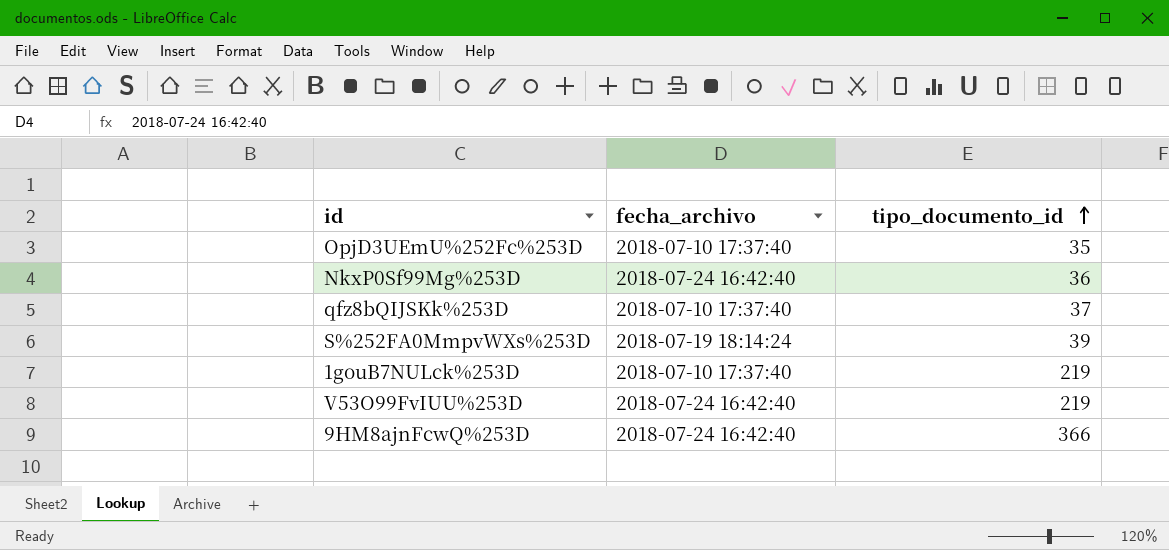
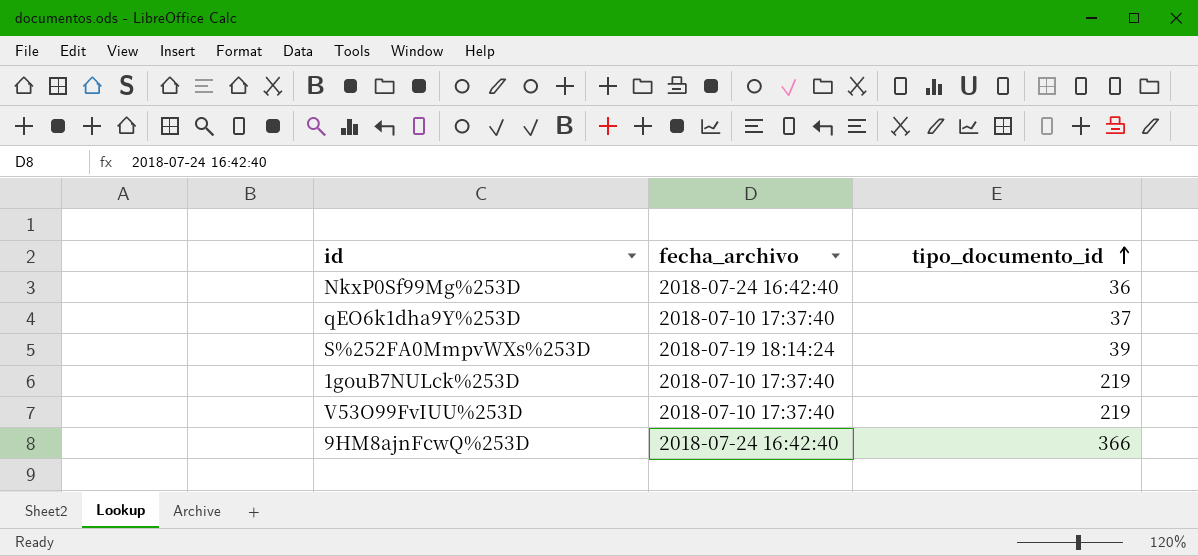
row OpjD3UEmU%252Fc%253D: 2018-07-10 17:37:40 | 35 -> none
row qfz8bQIJSKk%253D: 2018-07-10 17:37:40 | 37 -> none
row qEO6k1dha9Y%253D: none -> 2018-07-10 17:37:40 | 37
V53O99FvIUU%253D | fecha_archivo: 2018-07-24 16:42:40 -> 2018-07-10 17:37:40

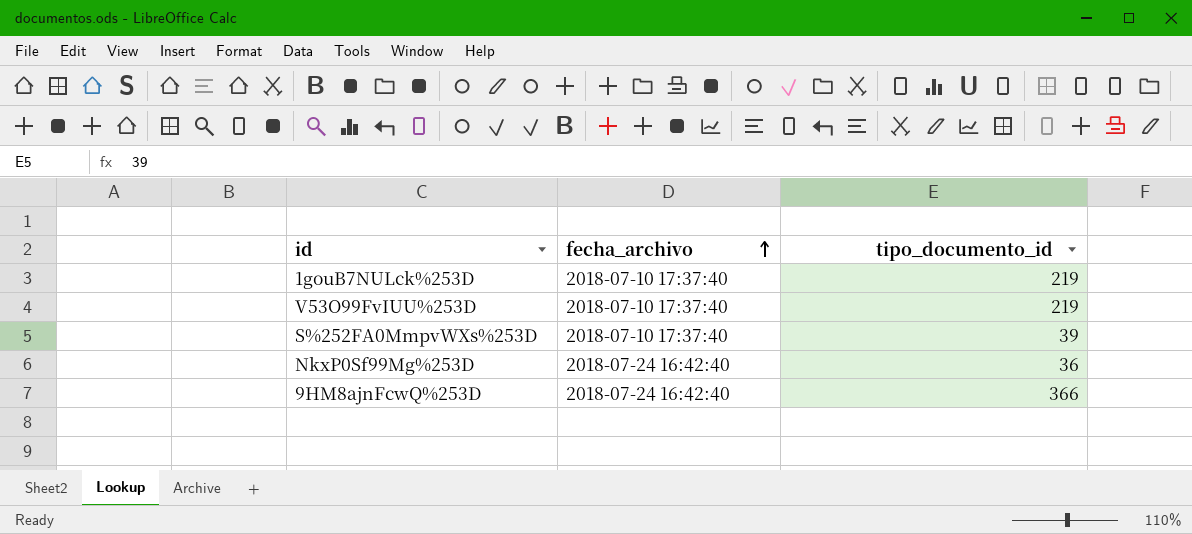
row order: tipo_documento_id ascending -> fecha_archivo ascending
row qEO6k1dha9Y%253D: 2018-07-10 17:37:40 | 37 -> none
S%252FA0MmpvWXs%253D | fecha_archivo: 2018-07-19 18:14:24 -> 2018-07-10 17:37:40

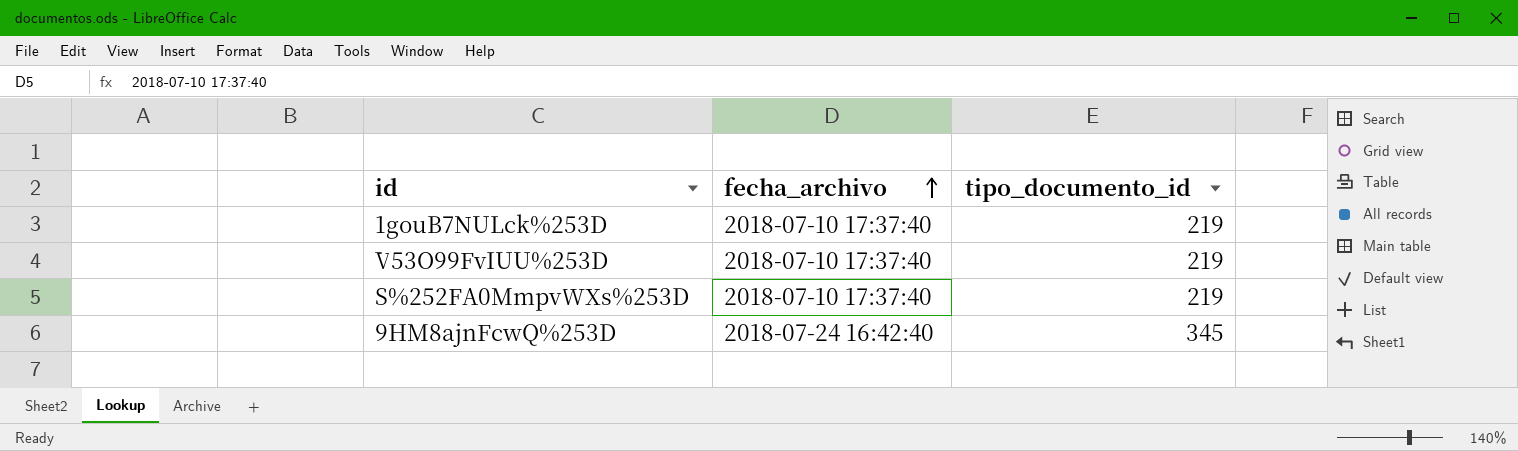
row NkxP0Sf99Mg%253D: 2018-07-24 16:42:40 | 36 -> none
S%252FA0MmpvWXs%253D | tipo_documento_id: 39 -> 219
9HM8ajnFcwQ%253D | tipo_documento_id: 366 -> 345

